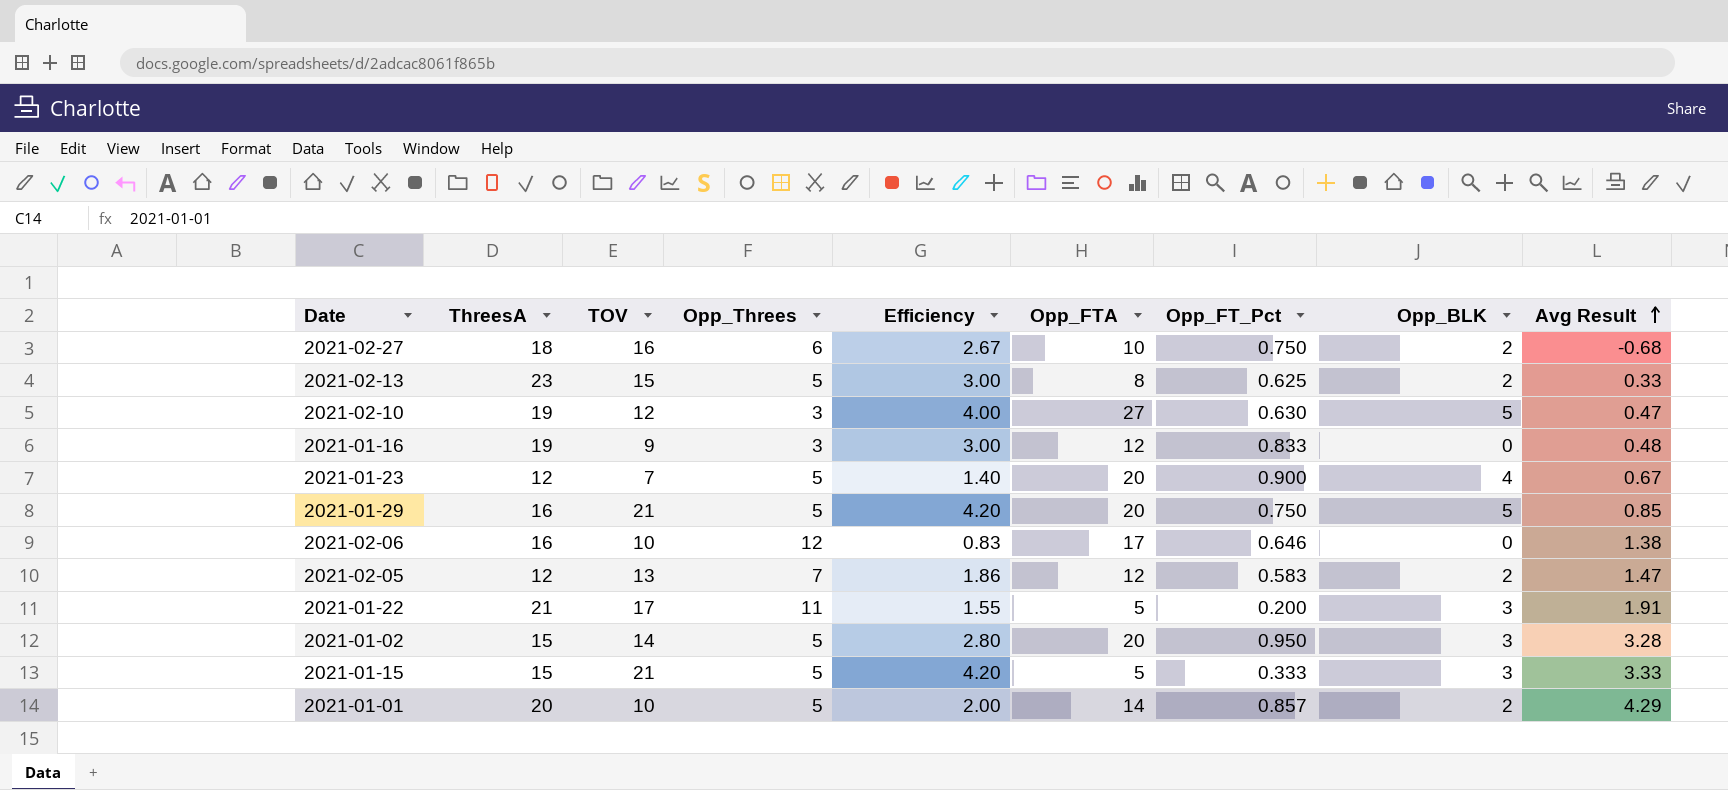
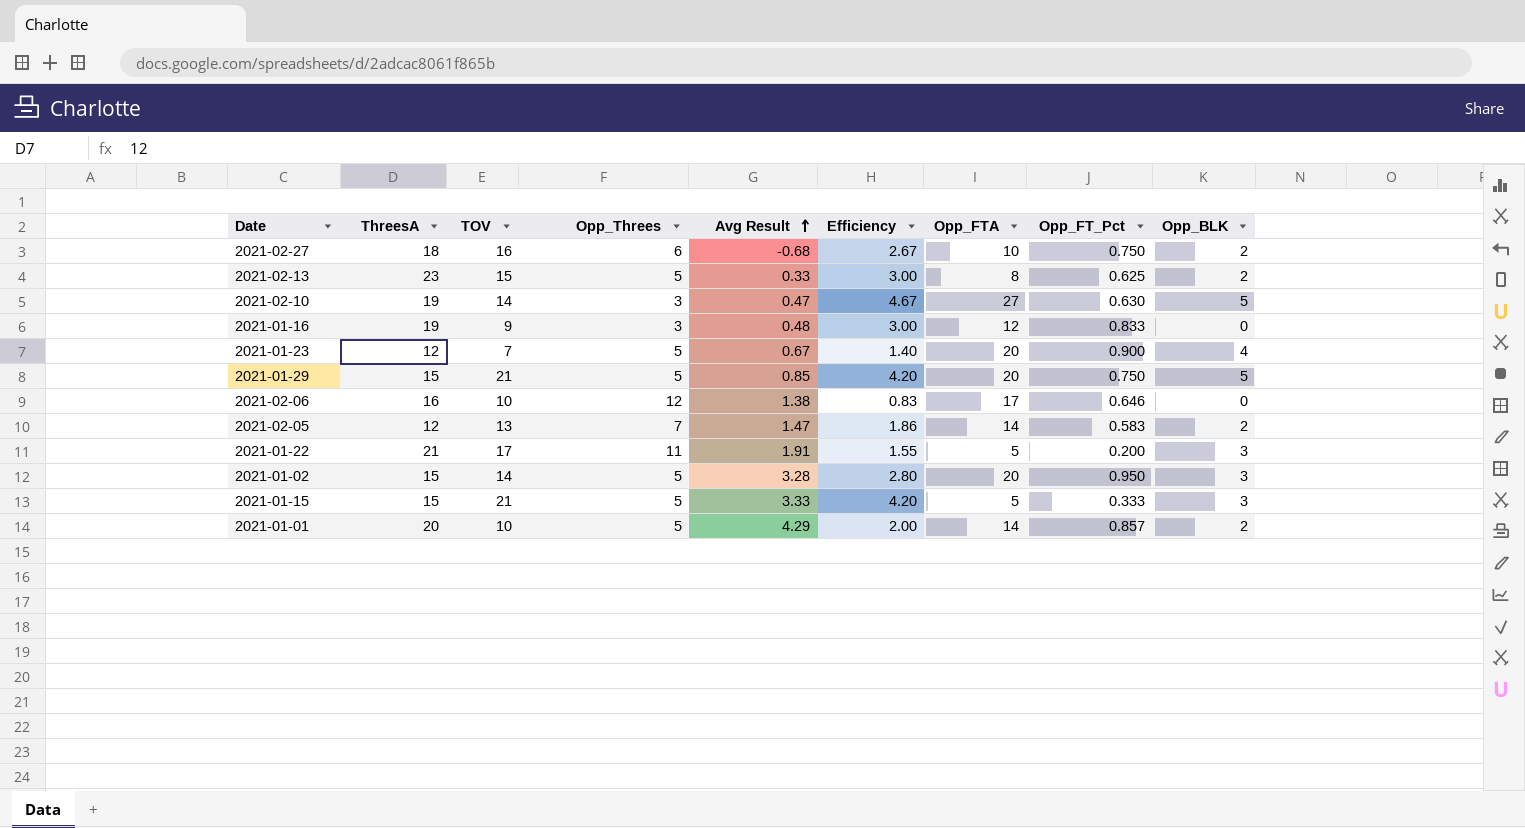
column Avg Result | position: 9 -> 5
2021-02-10 | TOV: 12 -> 14
2021-02-10 | Efficiency: 4.00 -> 4.67
2021-01-29 | ThreesA: 16 -> 15
2021-02-05 | Opp_FTA: 12 -> 14

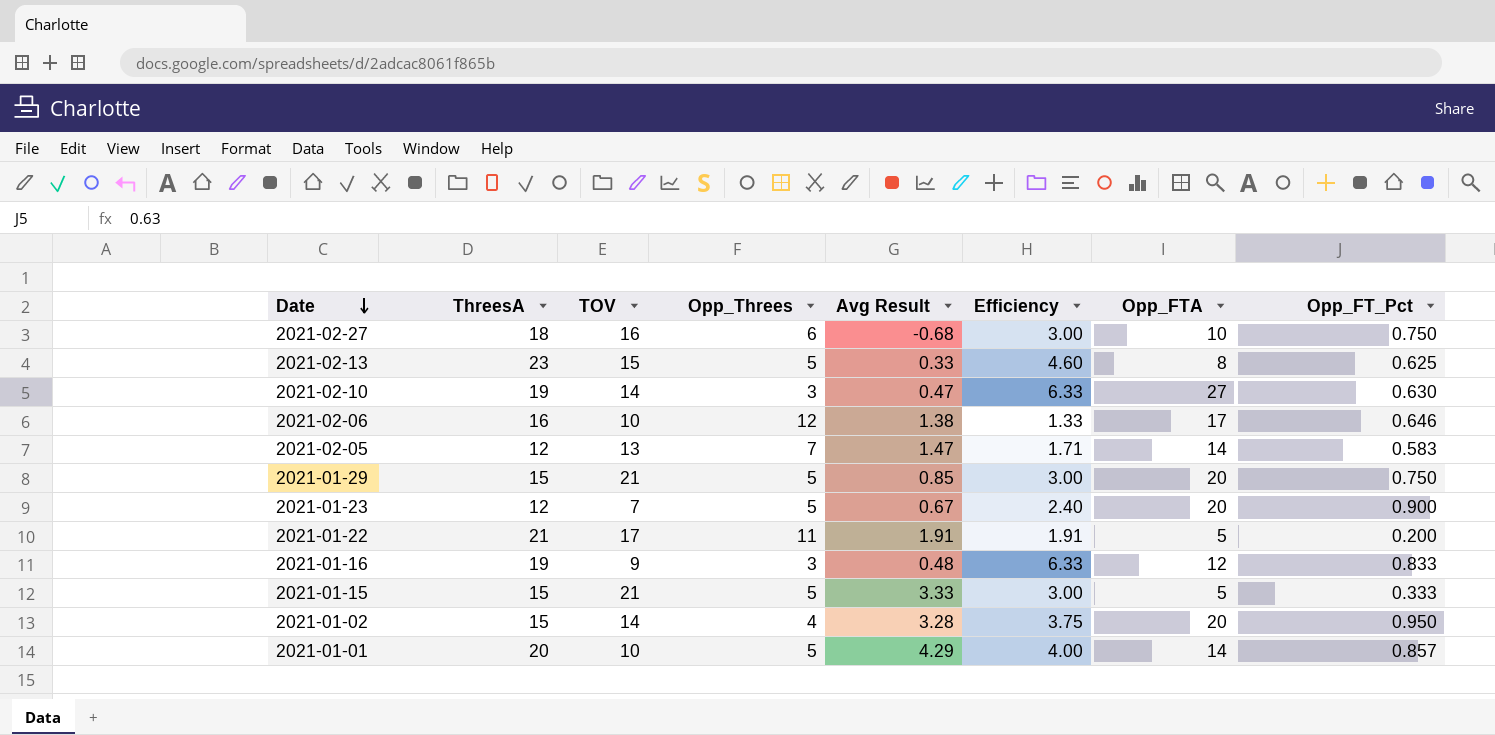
row order: Avg Result ascending -> Date descending
column Opp_BLK | position: 9 -> none
column Efficiency | formula: [TOV] / [Opp_Threes] -> [ThreesA] / [Opp_Threes]
2021-01-02 | Opp_Threes: 5 -> 4

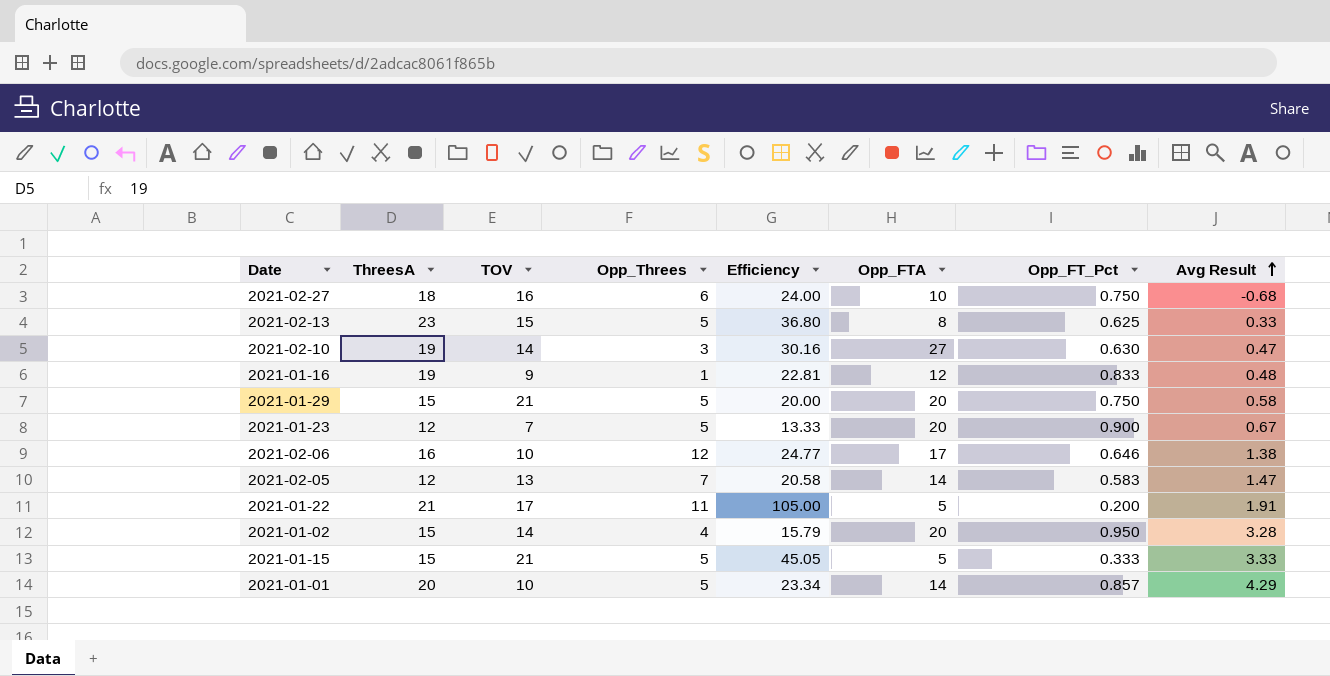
row order: Date descending -> Avg Result ascending
column Efficiency | formula: [ThreesA] / [Opp_Threes] -> [ThreesA] / [Opp_FT_Pct]
column Avg Result | position: 5 -> 8
2021-01-16 | Opp_Threes: 3 -> 1
2021-01-29 | Avg Result: 0.85 -> 0.58

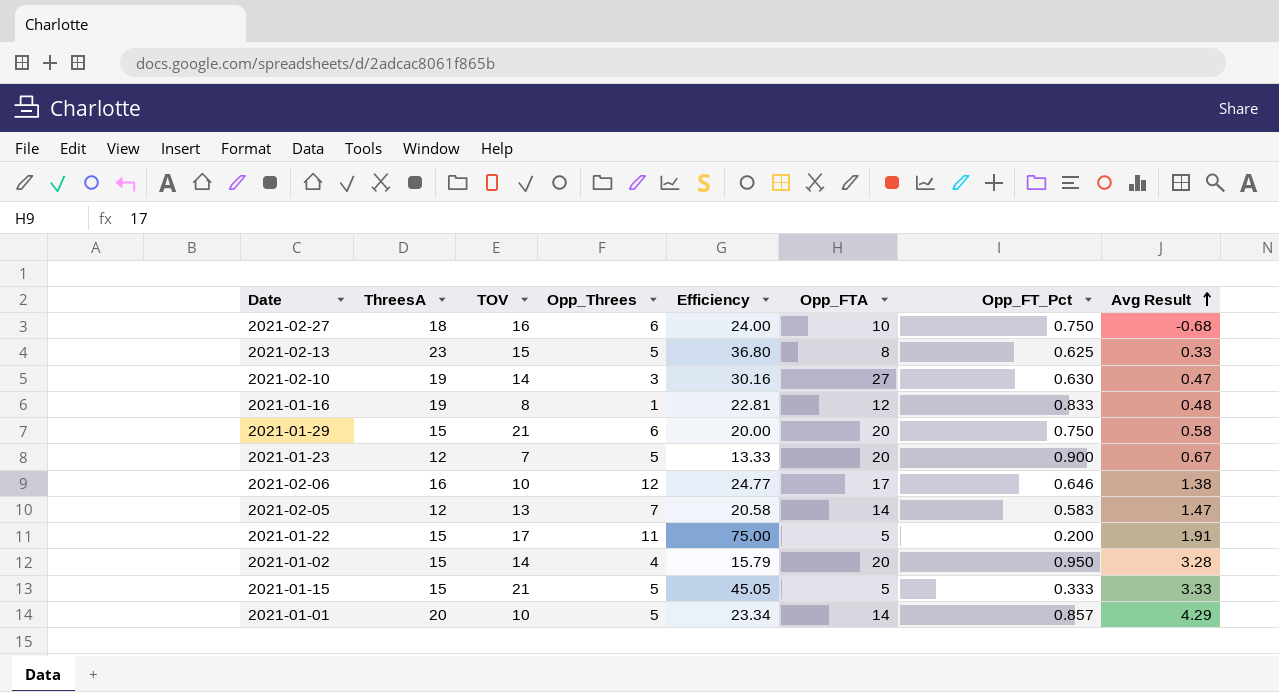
2021-01-16 | TOV: 9 -> 8
2021-01-29 | Opp_Threes: 5 -> 6
2021-01-22 | ThreesA: 21 -> 15
2021-01-22 | Efficiency: 105.00 -> 75.00

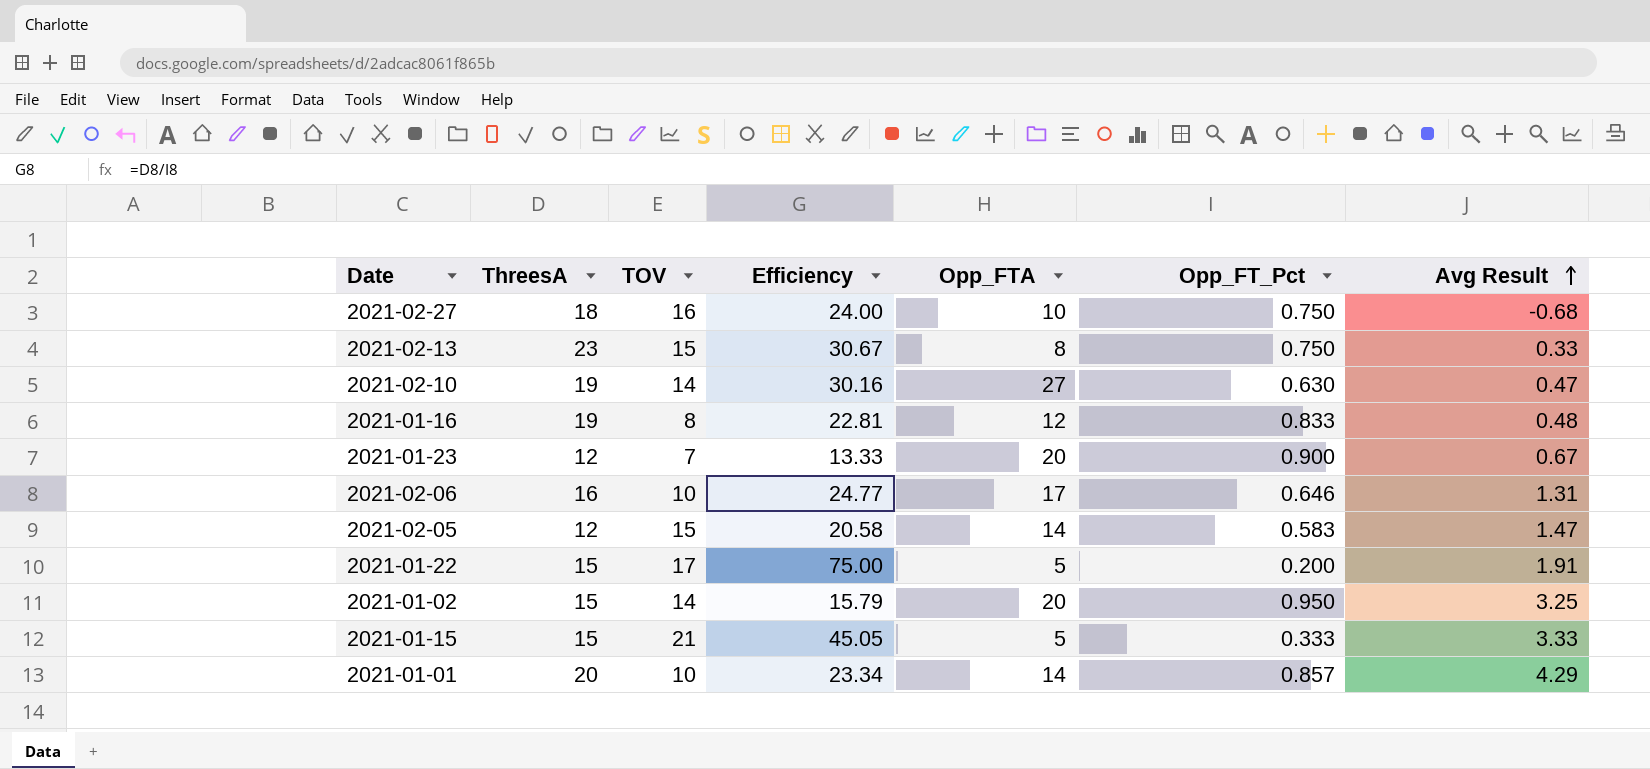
column Opp_Threes | position: 4 -> none
row 2021-01-29: 15 | 21 | 6 | 20.00 | 20 | 0.750 | 0.58 -> none
2021-02-13 | Efficiency: 36.80 -> 30.67
2021-02-13 | Opp_FT_Pct: 0.625 -> 0.750
2021-02-06 | Avg Result: 1.38 -> 1.31
2021-02-05 | TOV: 13 -> 15
2021-01-02 | Avg Result: 3.28 -> 3.25

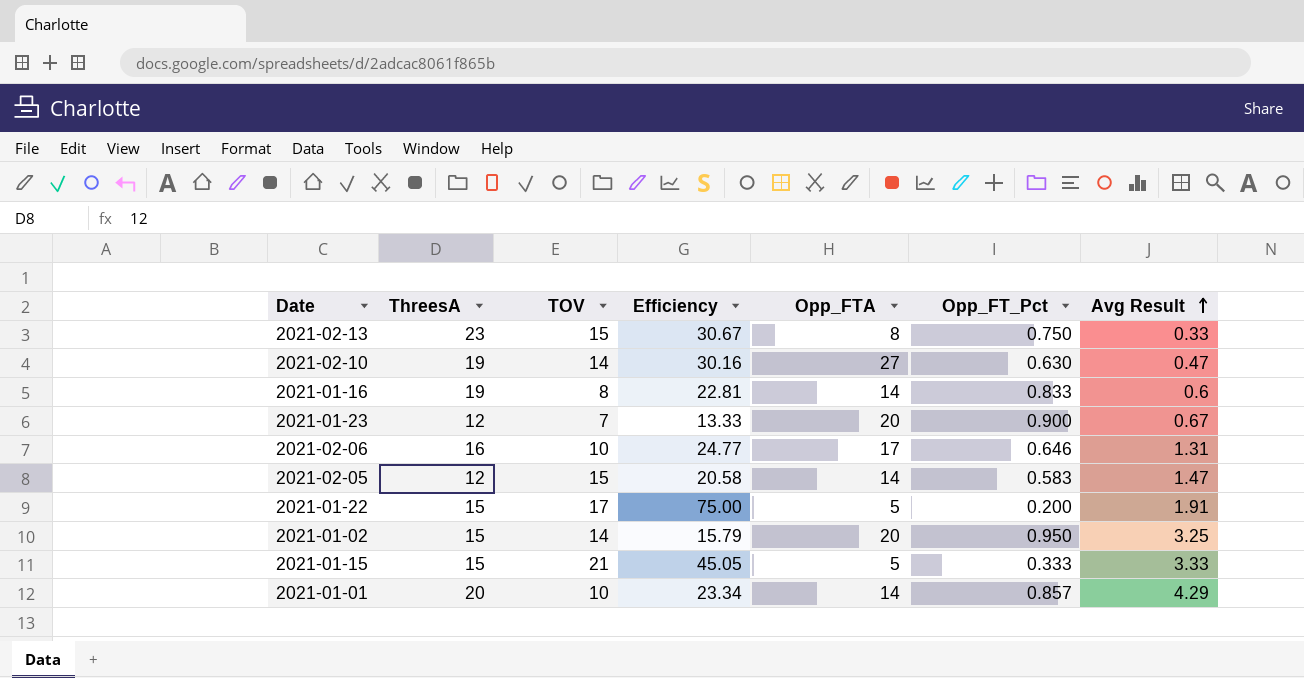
row 2021-02-27: 18 | 16 | 24.00 | 10 | 0.750 | -0.68 -> none
2021-01-16 | Opp_FTA: 12 -> 14
2021-01-16 | Avg Result: 0.48 -> 0.6

